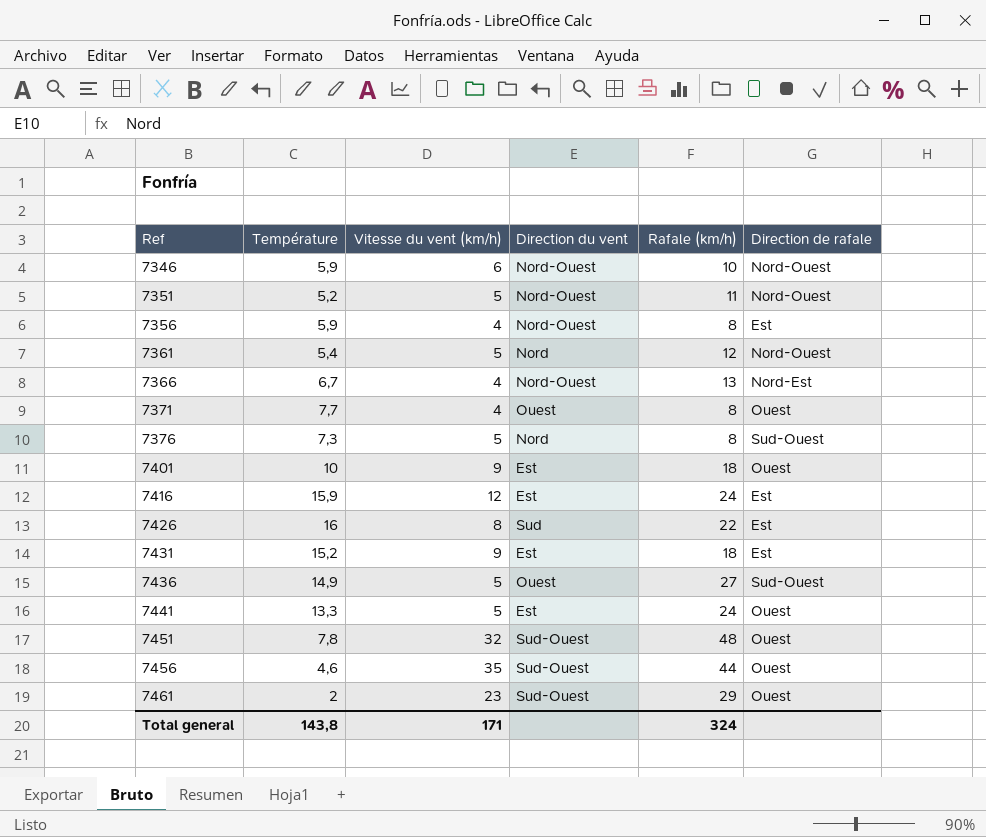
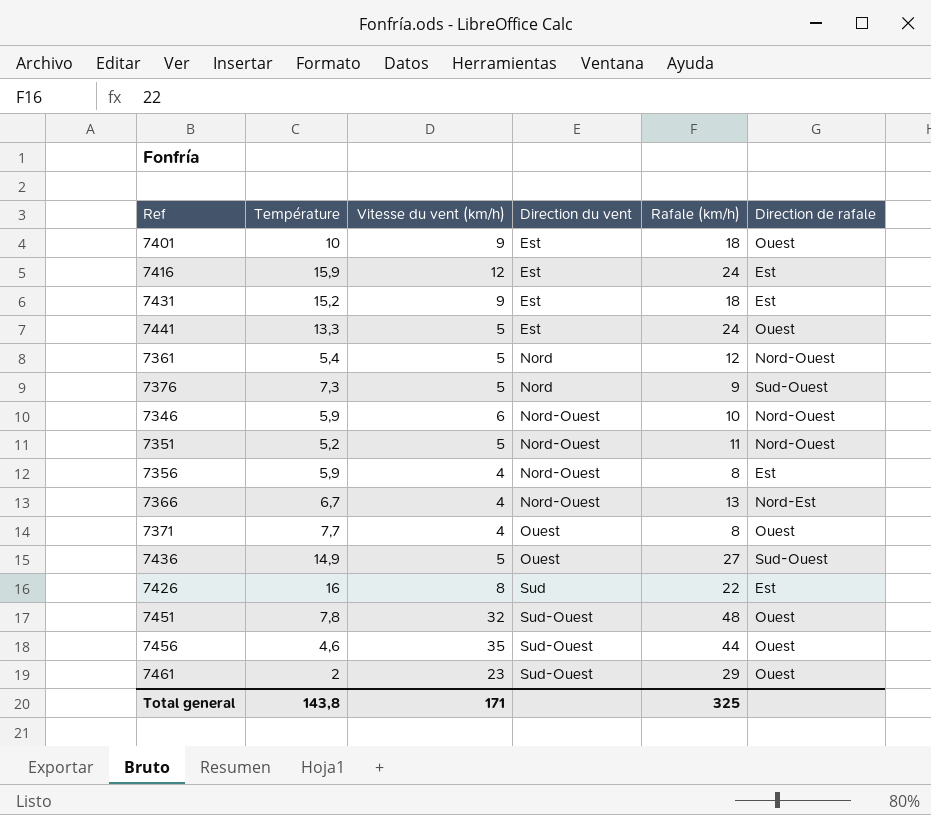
row order: Ref ascending -> Direction du vent ascending
7376 | Rafale (km/h): 8 -> 9
Total general | Rafale (km/h): 324 -> 325

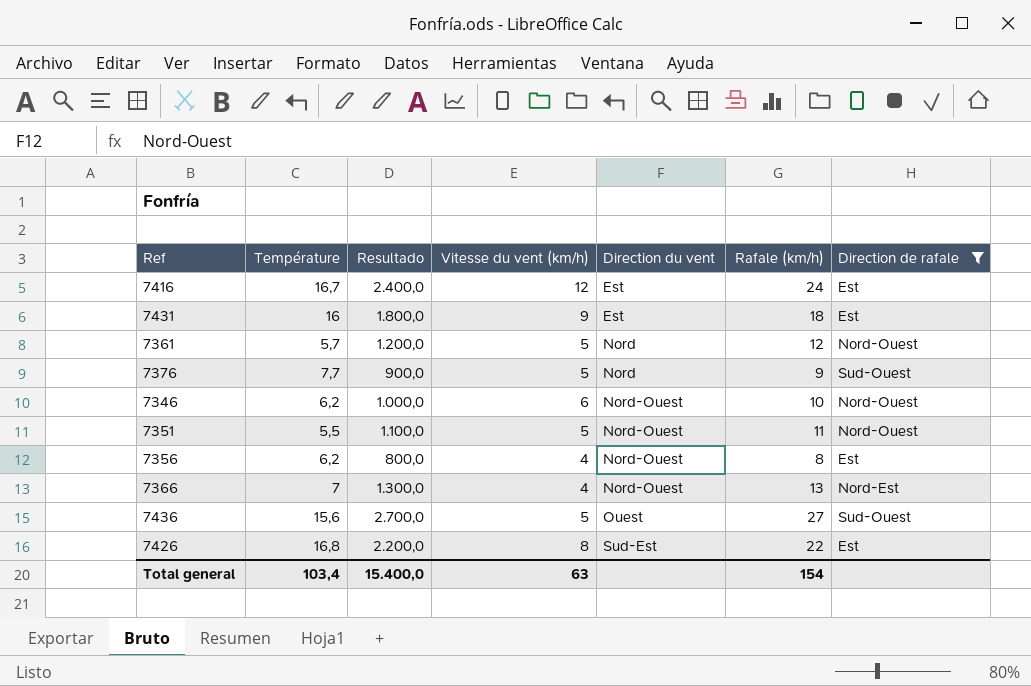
filter: none -> Direction de rafale != Ouest
column Resultado | formula: none -> [Rafale (km/h)] * 100
7416 | Température: 15,9 -> 16,7
7431 | Température: 15,2 -> 16
7361 | Température: 5,4 -> 5,7
7376 | Température: 7,3 -> 7,7
7346 | Température: 5,9 -> 6,2
7351 | Température: 5,2 -> 5,5
7356 | Température: 5,9 -> 6,2
7366 | Température: 6,7 -> 7
7436 | Température: 14,9 -> 15,6
7426 | Température: 16 -> 16,8
7426 | Direction du vent: Sud -> Sud-Est
Total general | Température: 143,8 -> 103,4
Total general | Vitesse du vent (km/h): 171 -> 63
Total general | Rafale (km/h): 325 -> 154

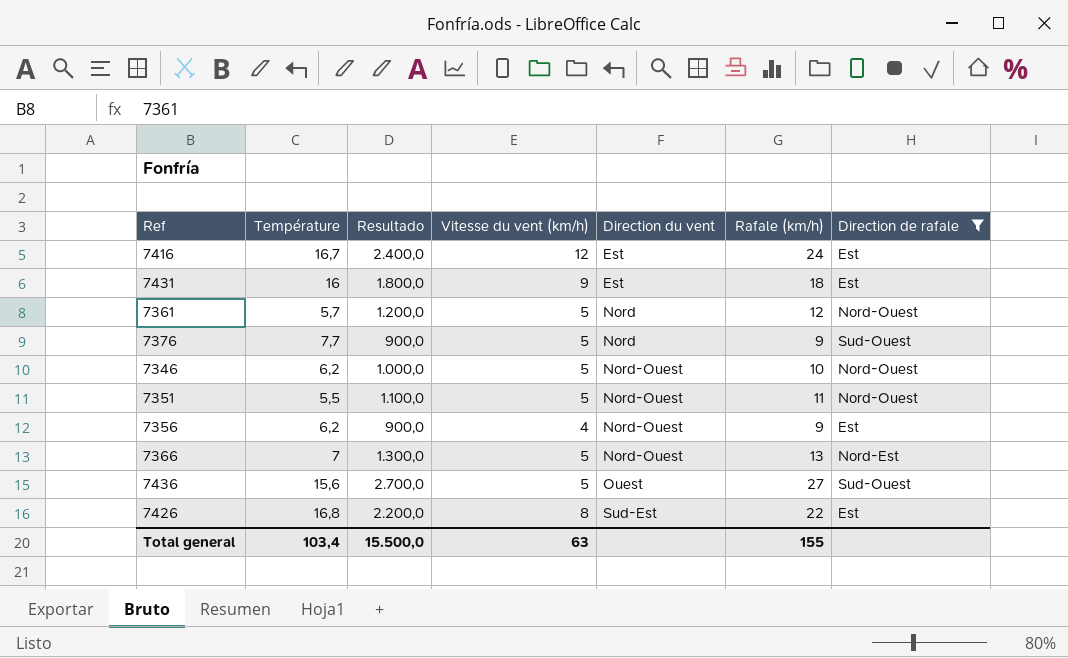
7346 | Vitesse du vent (km/h): 6 -> 5
7356 | Resultado: 800,0 -> 900,0
7356 | Rafale (km/h): 8 -> 9
7366 | Vitesse du vent (km/h): 4 -> 5
Total general | Resultado: 15.400,0 -> 15.500,0
Total general | Rafale (km/h): 154 -> 155

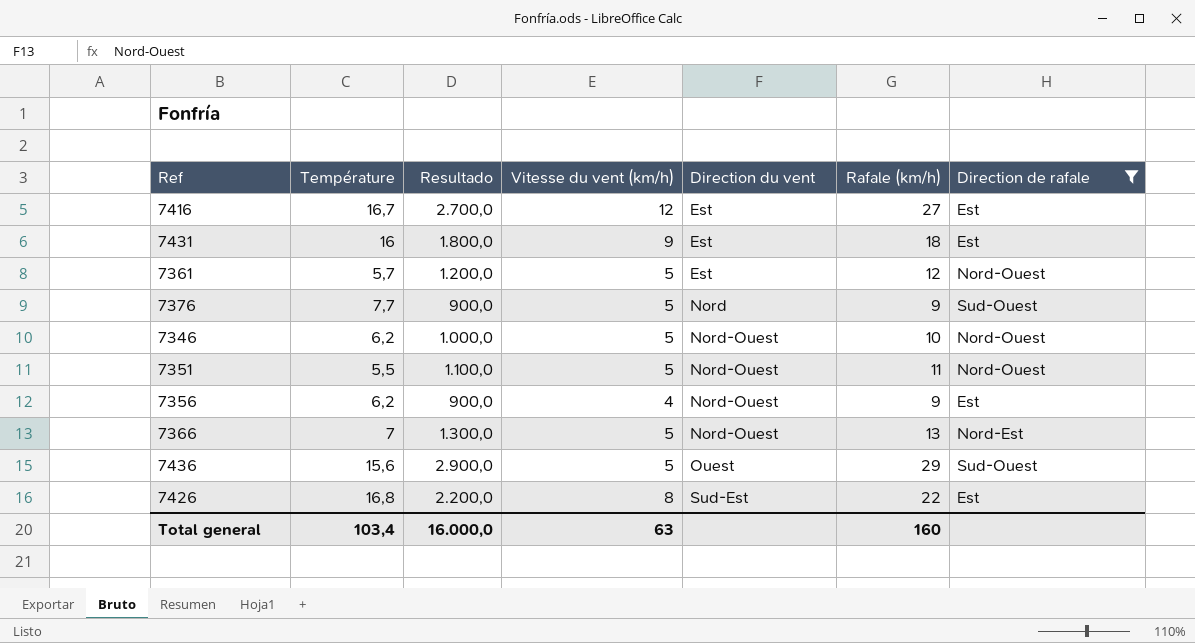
7416 | Resultado: 2.400,0 -> 2.700,0
7416 | Rafale (km/h): 24 -> 27
7361 | Direction du vent: Nord -> Est
7436 | Resultado: 2.700,0 -> 2.900,0
7436 | Rafale (km/h): 27 -> 29
Total general | Resultado: 15.500,0 -> 16.000,0
Total general | Rafale (km/h): 155 -> 160

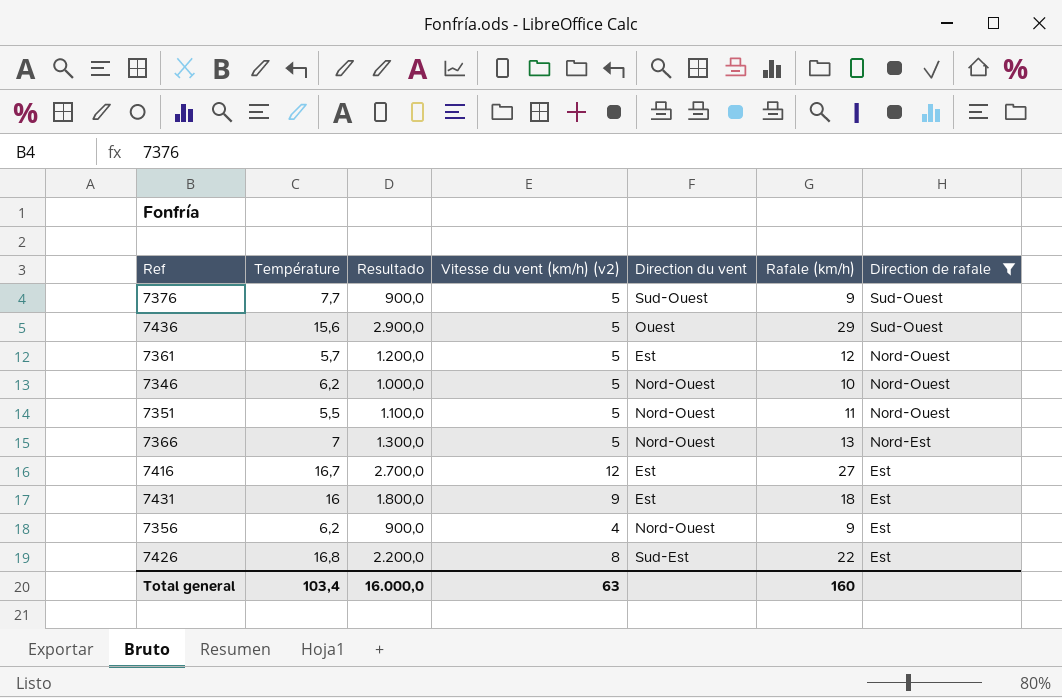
row order: Direction du vent ascending -> Direction de rafale descending
column name: Vitesse du vent (km/h) -> Vitesse du vent (km/h) (v2)
7376 | Direction du vent: Nord -> Sud-Ouest

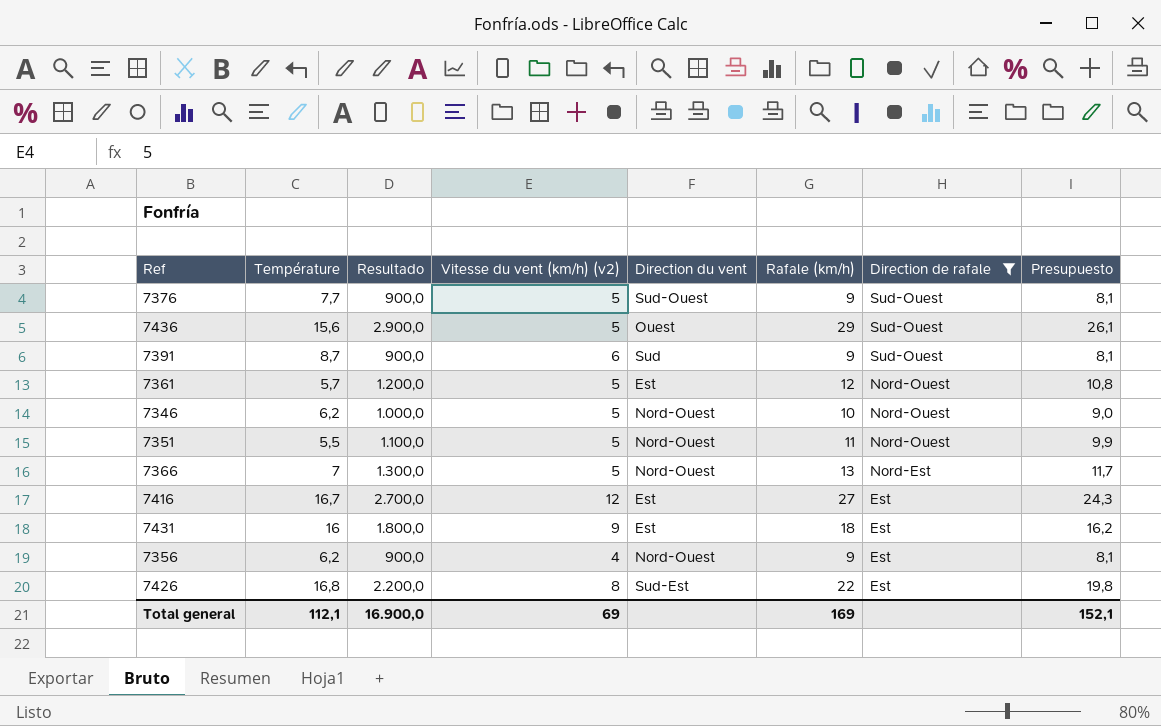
column Presupuesto | formula: none -> [Rafale (km/h)] * 0,9
row 7391: none -> 8,7 | 900,0 | 6 | Sud | 9 | Sud-Ouest | 8,1
Total general | Température: 103,4 -> 112,1
Total general | Resultado: 16.000,0 -> 16.900,0
Total general | Vitesse du vent (km/h) (v2): 63 -> 69
Total general | Rafale (km/h): 160 -> 169

